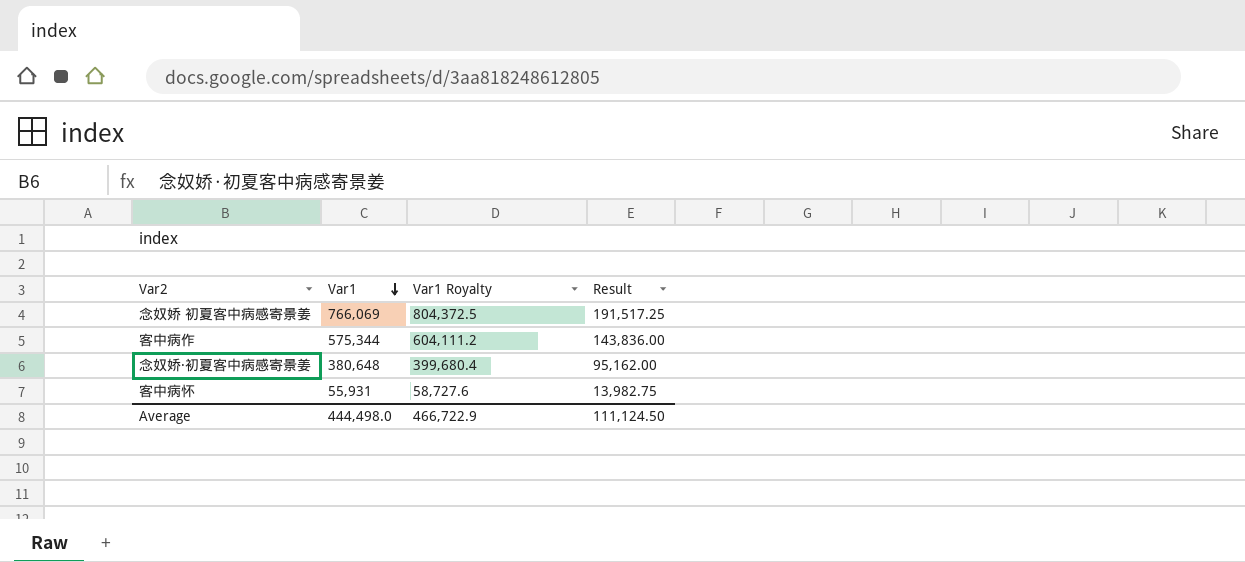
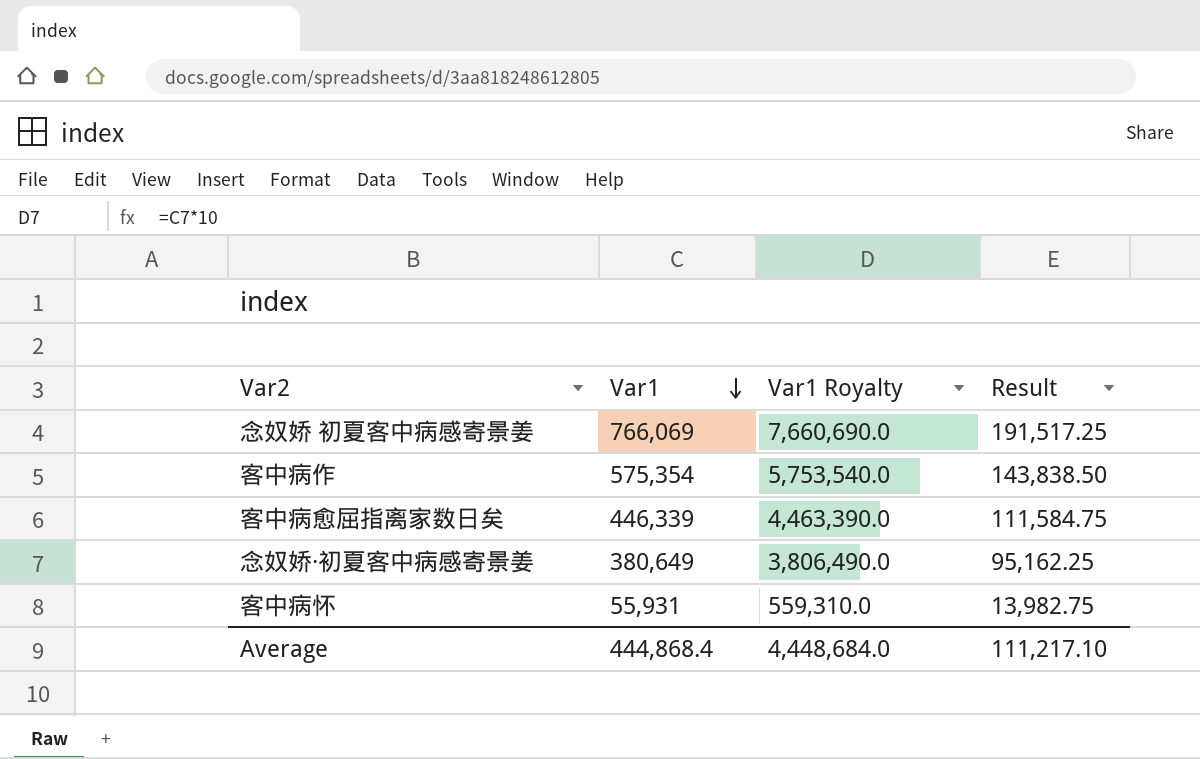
column Var1 Royalty | formula: [Var1] * 1.05 -> [Var1] * 10
客中病作 | Var1: 575,344 -> 575,354
客中病作 | Result: 143,836.00 -> 143,838.50
row 客中病愈屈指离家数日矣: none -> 446,339 | 4,463,390.0 | 111,584.75
念奴娇·初夏客中病感寄景姜 | Var1: 380,648 -> 380,649
念奴娇·初夏客中病感寄景姜 | Result: 95,162.00 -> 95,162.25
Average | Var1: 444,498.0 -> 444,868.4
Average | Var1 Royalty: 466,722.9 -> 4,448,684.0
Average | Result: 111,124.50 -> 111,217.10

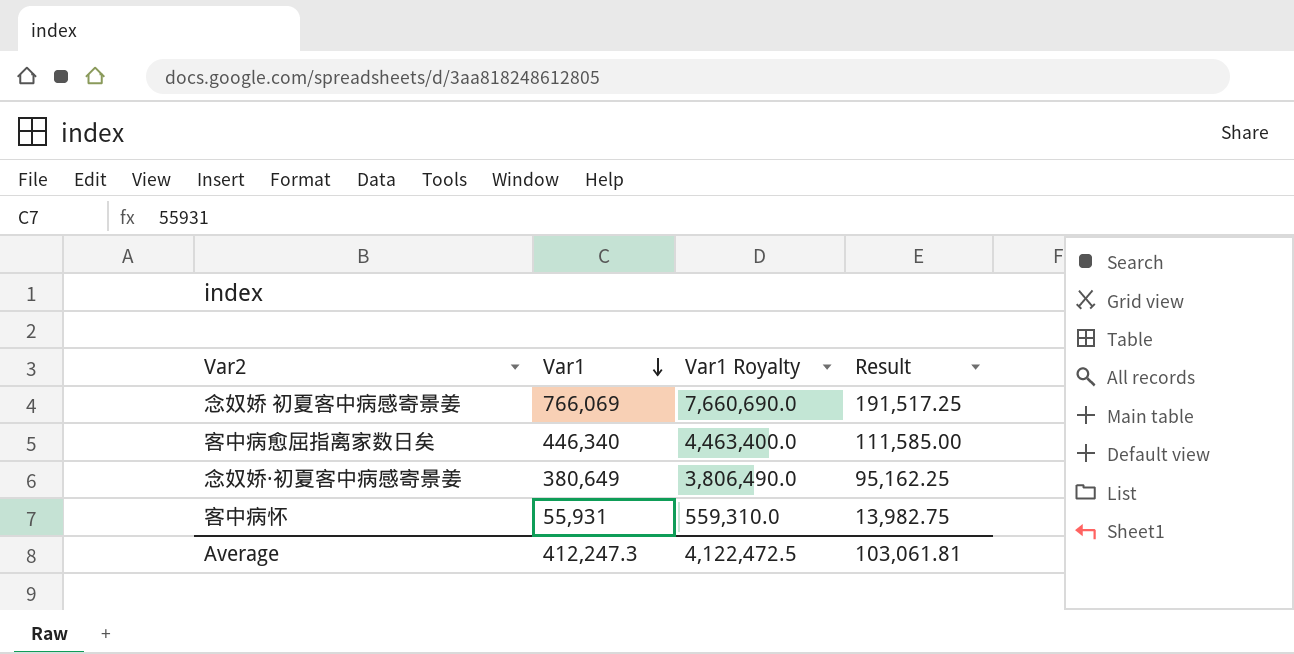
row 客中病作: 575,354 | 5,753,540.0 | 143,838.50 -> none
客中病愈屈指离家数日矣 | Var1: 446,339 -> 446,340
客中病愈屈指离家数日矣 | Var1 Royalty: 4,463,390.0 -> 4,463,400.0
客中病愈屈指离家数日矣 | Result: 111,584.75 -> 111,585.00
Average | Var1: 444,868.4 -> 412,247.3
Average | Var1 Royalty: 4,448,684.0 -> 4,122,472.5
Average | Result: 111,217.10 -> 103,061.81

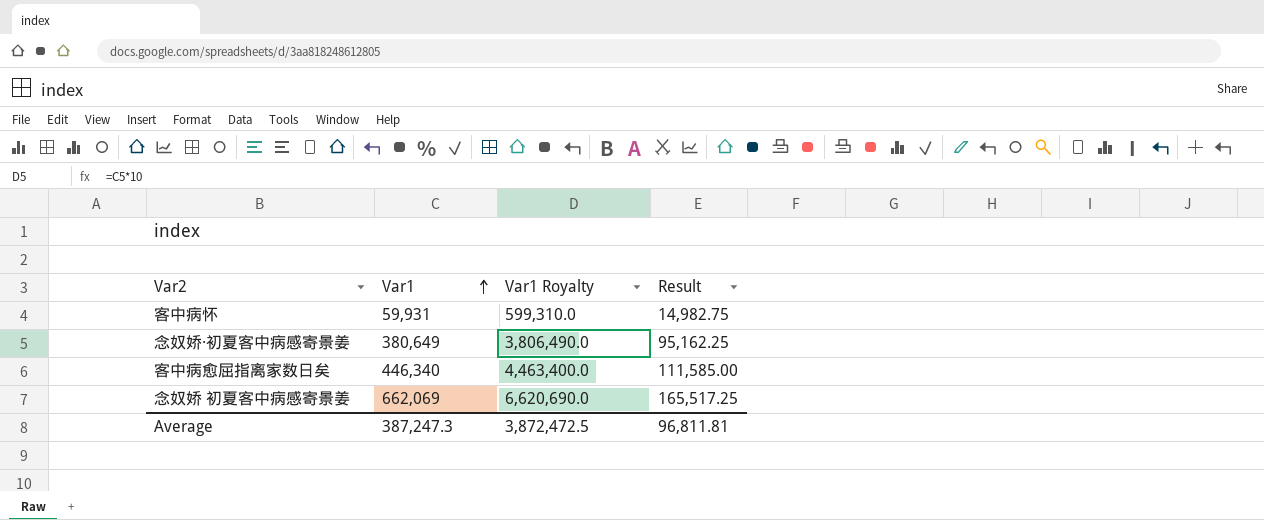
row order: Var1 descending -> Var1 ascending
客中病怀 | Var1: 55,931 -> 59,931
客中病怀 | Var1 Royalty: 559,310.0 -> 599,310.0
客中病怀 | Result: 13,982.75 -> 14,982.75
念奴娇 初夏客中病感寄景姜 | Var1: 766,069 -> 662,069
念奴娇 初夏客中病感寄景姜 | Var1 Royalty: 7,660,690.0 -> 6,620,690.0
念奴娇 初夏客中病感寄景姜 | Result: 191,517.25 -> 165,517.25
Average | Var1: 412,247.3 -> 387,247.3
Average | Var1 Royalty: 4,122,472.5 -> 3,872,472.5
Average | Result: 103,061.81 -> 96,811.81

